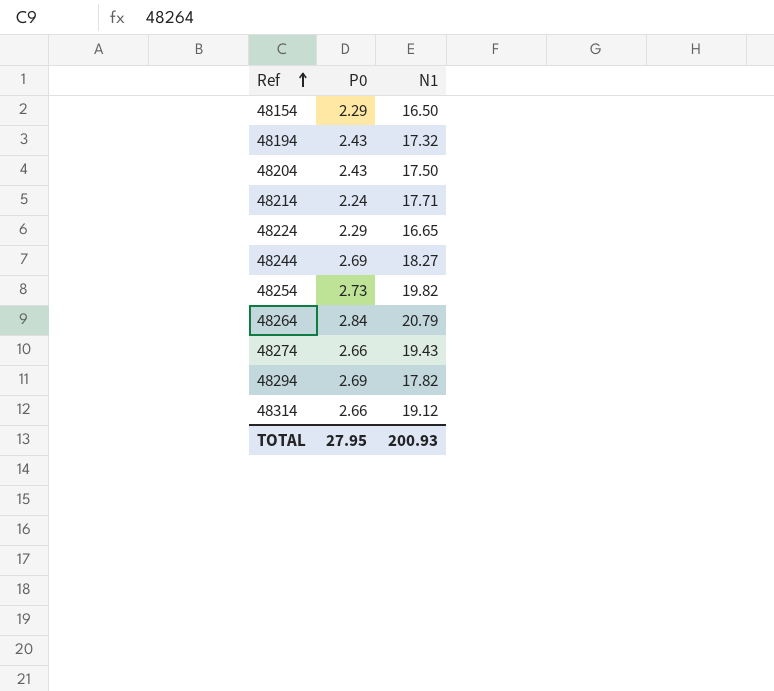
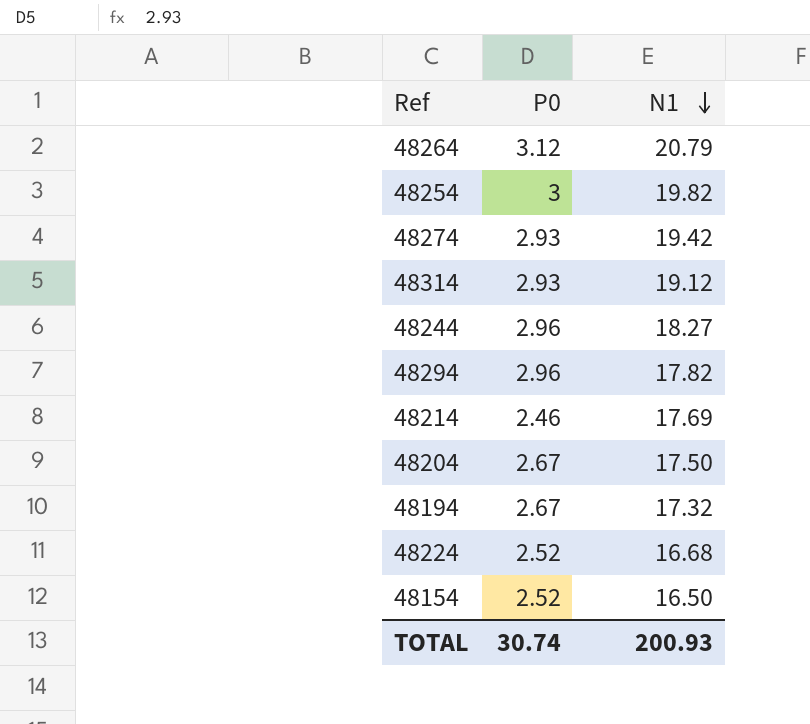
row order: Ref ascending -> N1 descending
48264 | P0: 2.84 -> 3.12
48254 | P0: 2.73 -> 3
48274 | P0: 2.66 -> 2.93
48274 | N1: 19.43 -> 19.42
48314 | P0: 2.66 -> 2.93
48244 | P0: 2.69 -> 2.96
48294 | P0: 2.69 -> 2.96
48214 | P0: 2.24 -> 2.46
48214 | N1: 17.71 -> 17.69
48204 | P0: 2.43 -> 2.67
48194 | P0: 2.43 -> 2.67
48224 | P0: 2.29 -> 2.52
48224 | N1: 16.65 -> 16.68
48154 | P0: 2.29 -> 2.52
TOTAL | P0: 27.95 -> 30.74

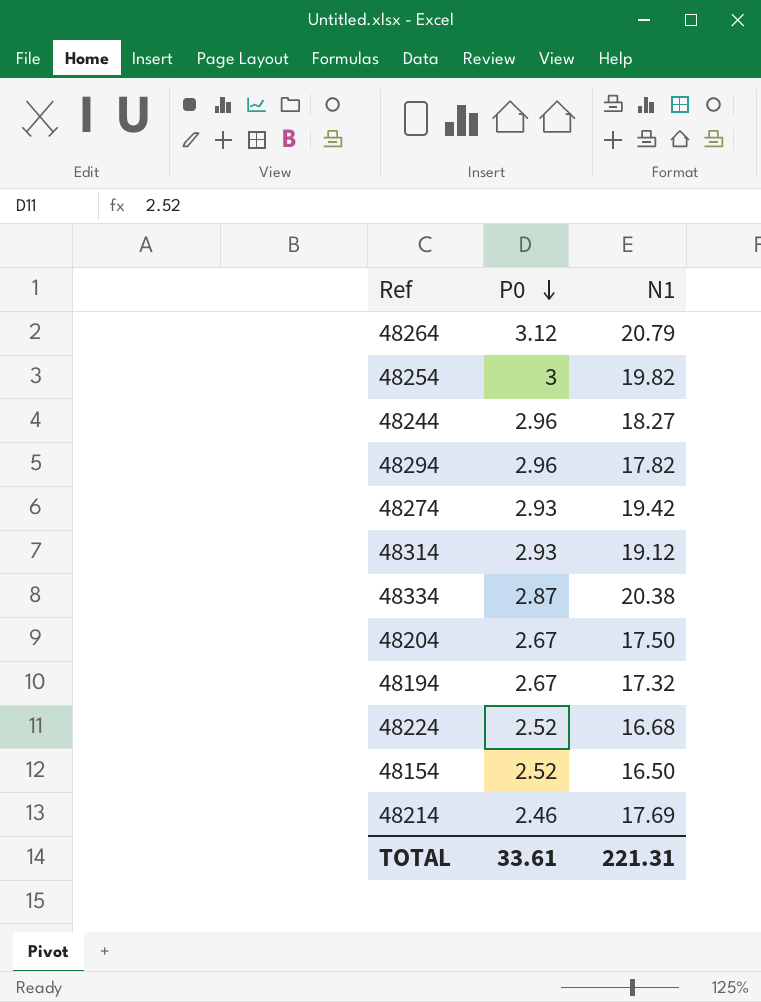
row order: N1 descending -> P0 descending
row 48334: none -> 2.87 | 20.38
TOTAL | P0: 30.74 -> 33.61
TOTAL | N1: 200.93 -> 221.31

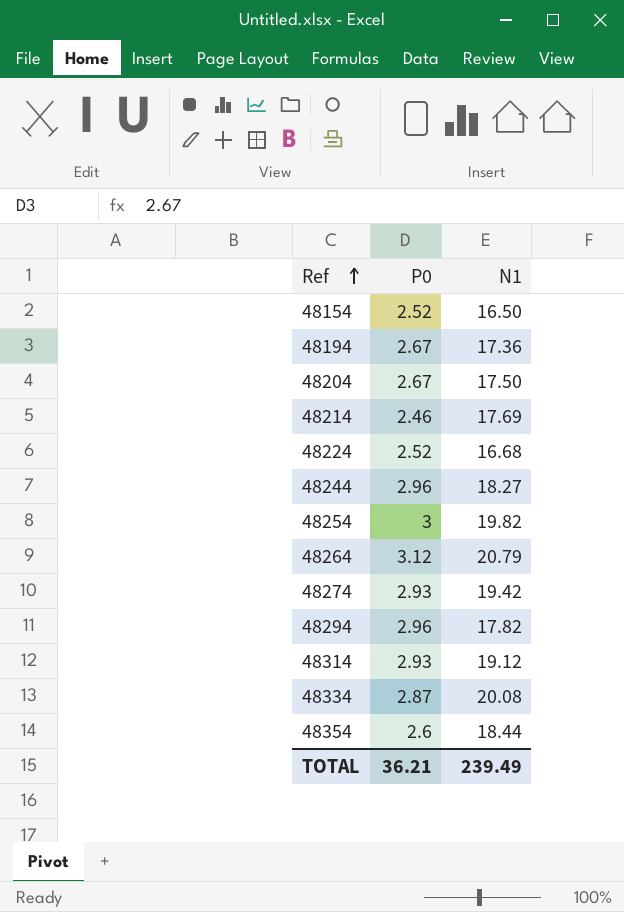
row order: P0 descending -> Ref ascending
48194 | N1: 17.32 -> 17.36
48334 | N1: 20.38 -> 20.08
row 48354: none -> 2.6 | 18.44
TOTAL | P0: 33.61 -> 36.21
TOTAL | N1: 221.31 -> 239.49

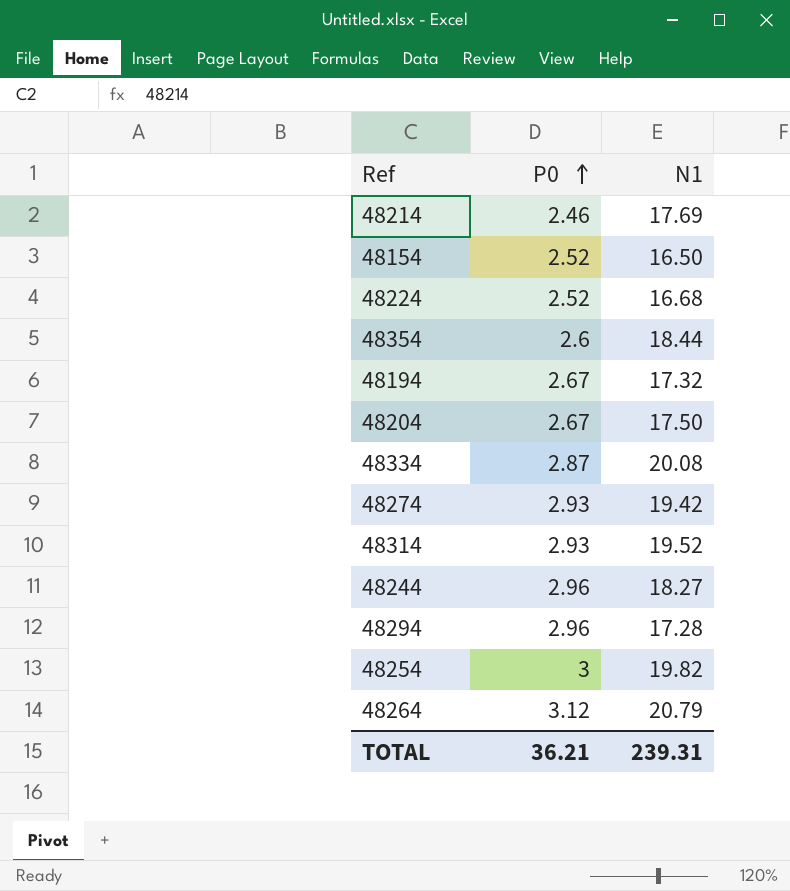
row order: Ref ascending -> P0 ascending
48194 | N1: 17.36 -> 17.32
48314 | N1: 19.12 -> 19.52
48294 | N1: 17.82 -> 17.28
TOTAL | N1: 239.49 -> 239.31

